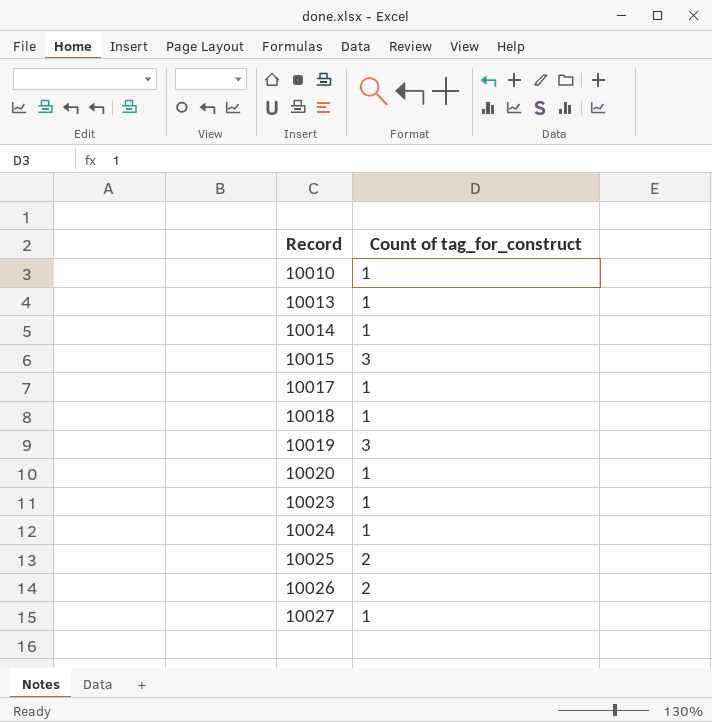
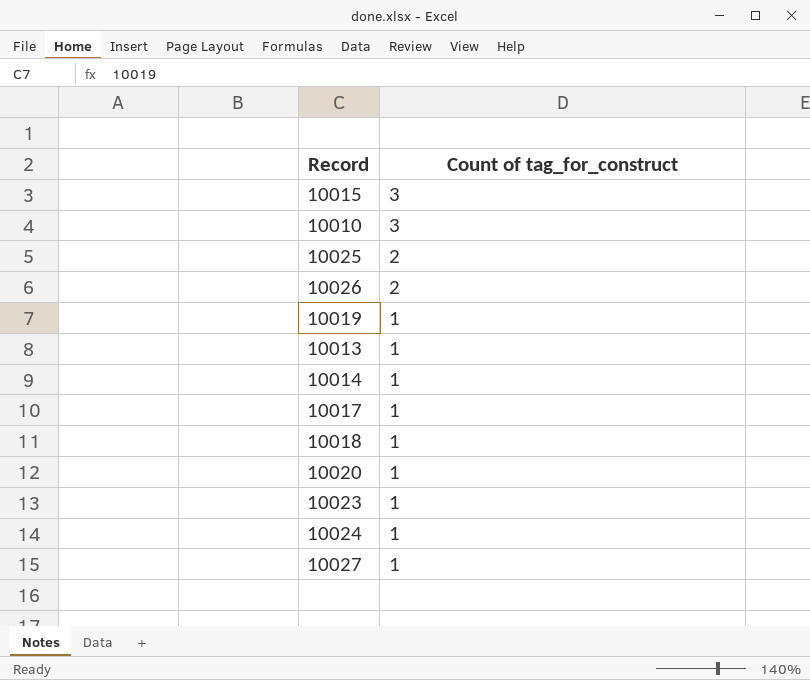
row order: Record ascending -> Count of tag_for_construct descending
10010 | Count of tag_for_construct: 1 -> 3
10019 | Count of tag_for_construct: 3 -> 1

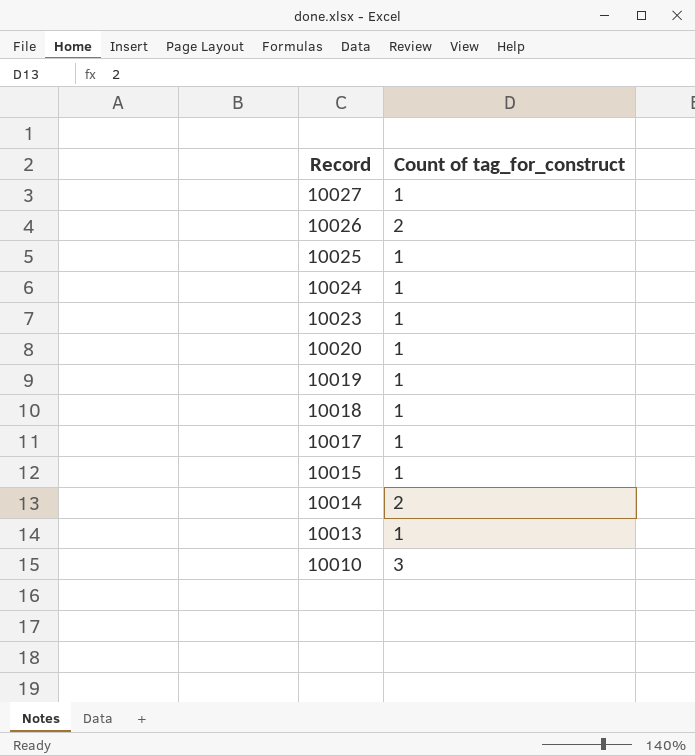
row order: Count of tag_for_construct descending -> Record descending
10025 | Count of tag_for_construct: 2 -> 1
10015 | Count of tag_for_construct: 3 -> 1
10014 | Count of tag_for_construct: 1 -> 2

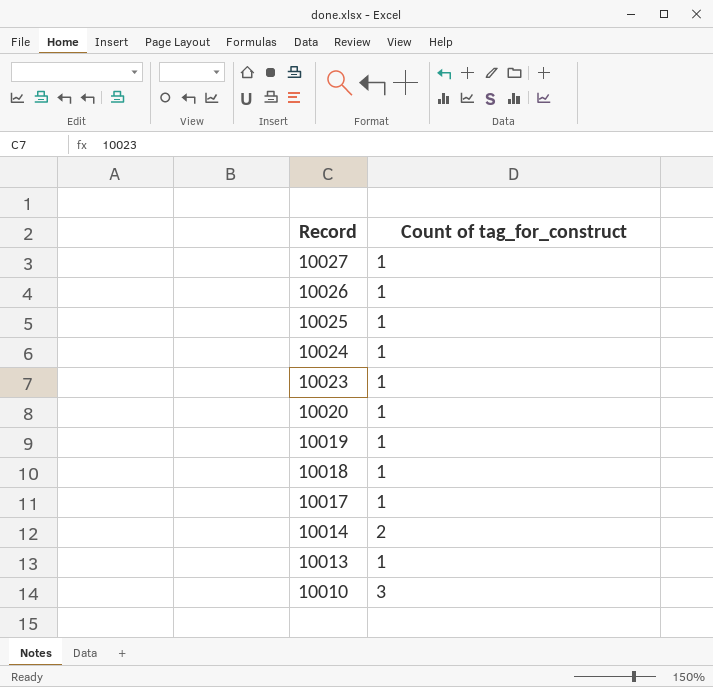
row 10015: 1 -> none
10026 | Count of tag_for_construct: 2 -> 1

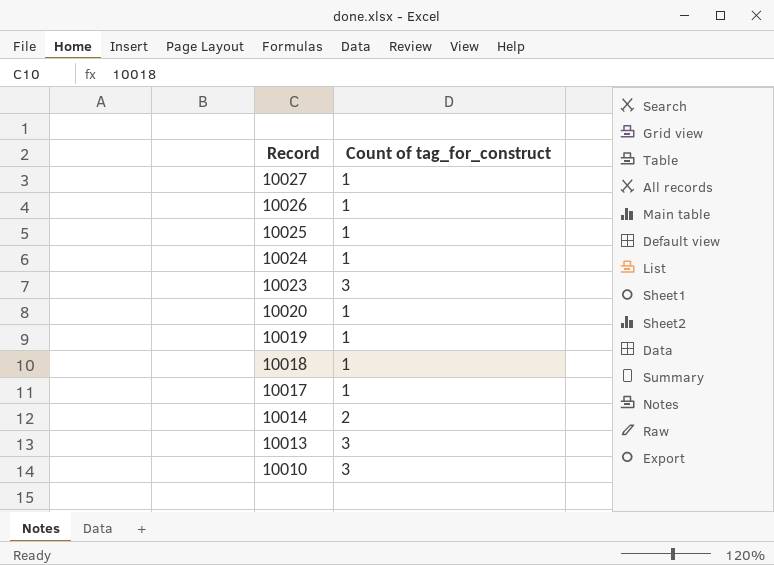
10023 | Count of tag_for_construct: 1 -> 3
10013 | Count of tag_for_construct: 1 -> 3

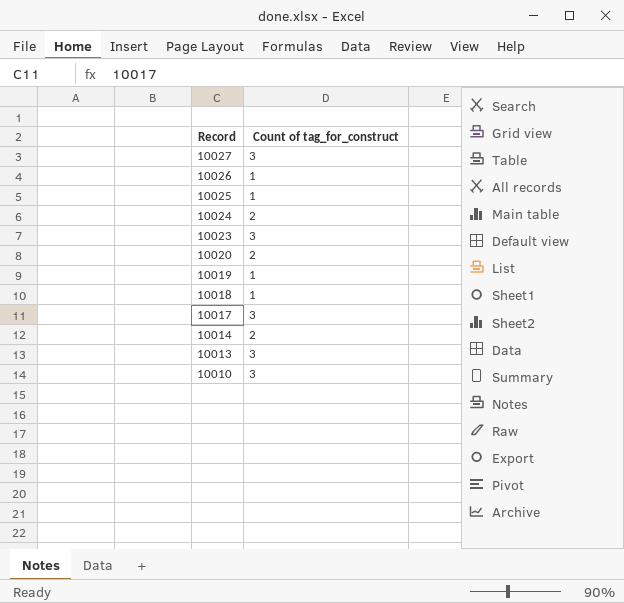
10027 | Count of tag_for_construct: 1 -> 3
10024 | Count of tag_for_construct: 1 -> 2
10020 | Count of tag_for_construct: 1 -> 2
10017 | Count of tag_for_construct: 1 -> 3

